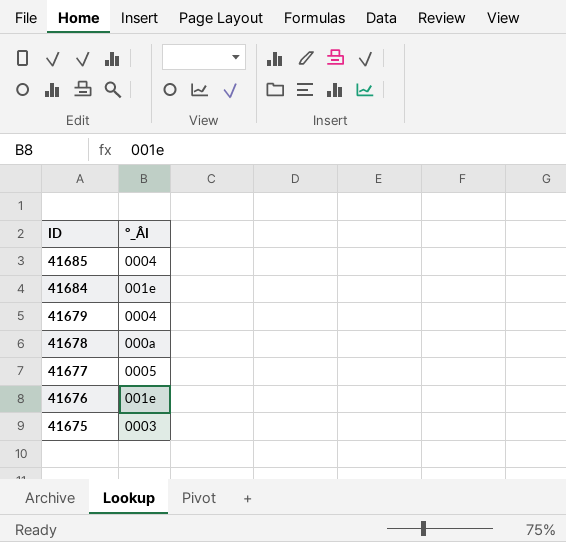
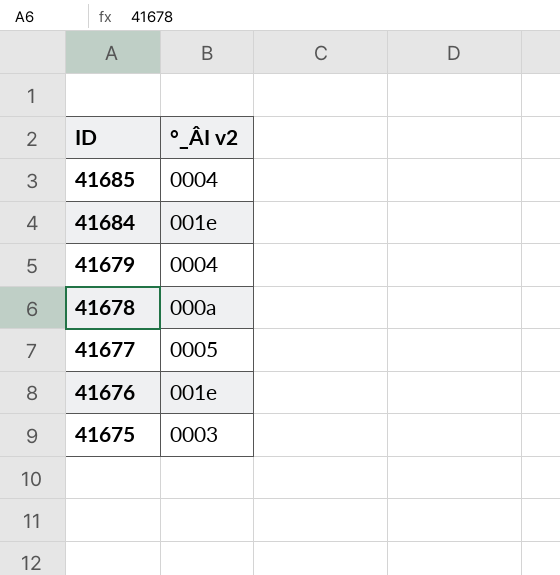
column name: °_ÂI -> °_ÂI v2

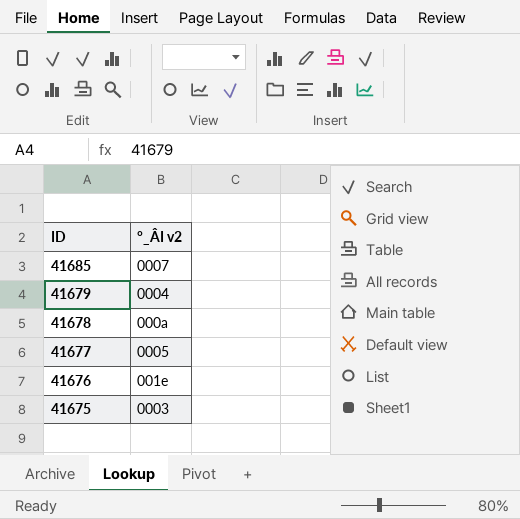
row 41684: 001e -> none
41685 | °_ÂI v2: 0004 -> 0007

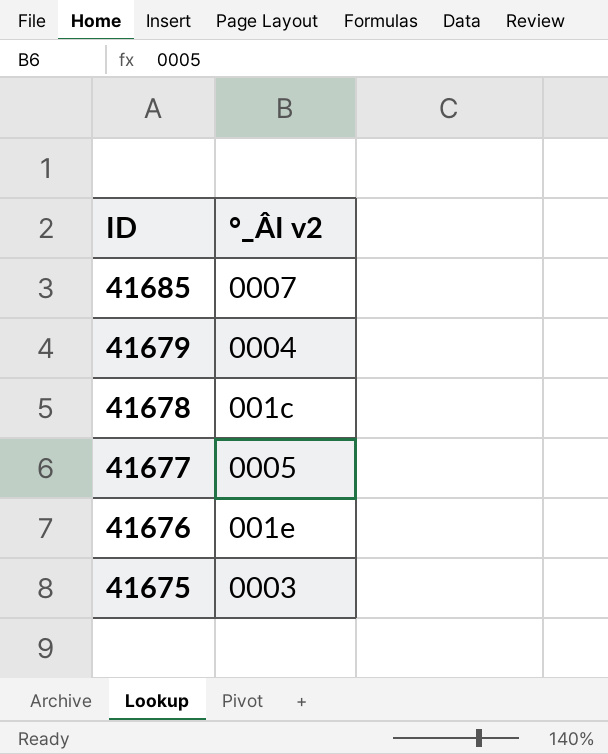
41678 | °_ÂI v2: 000a -> 001c

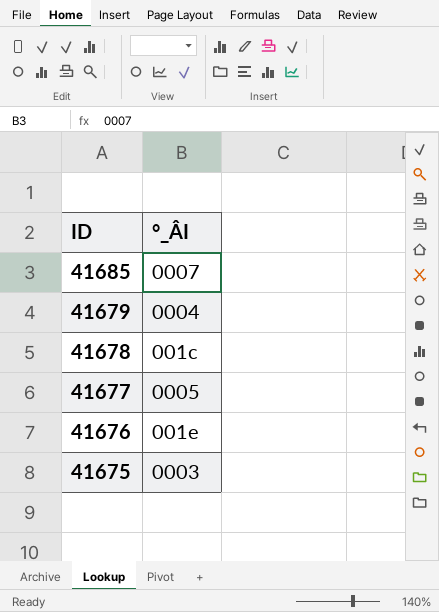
column name: °_ÂI v2 -> °_ÂI

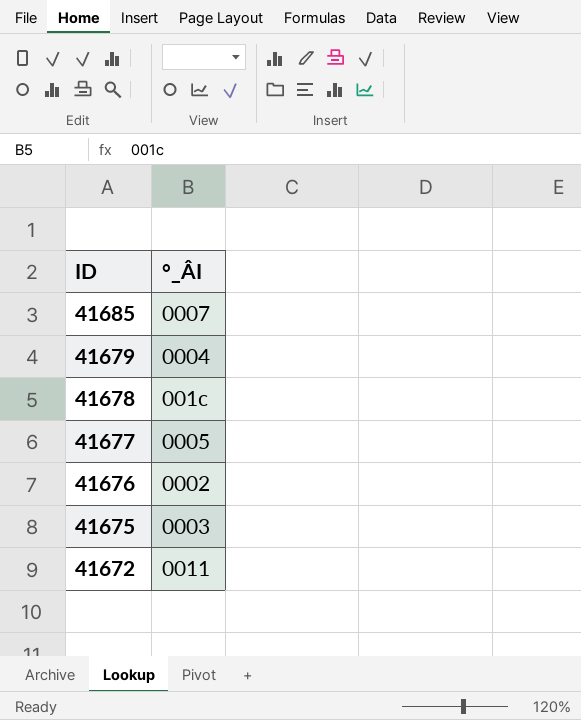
41676 | °_ÂI: 001e -> 0002
row 41672: none -> 0011

